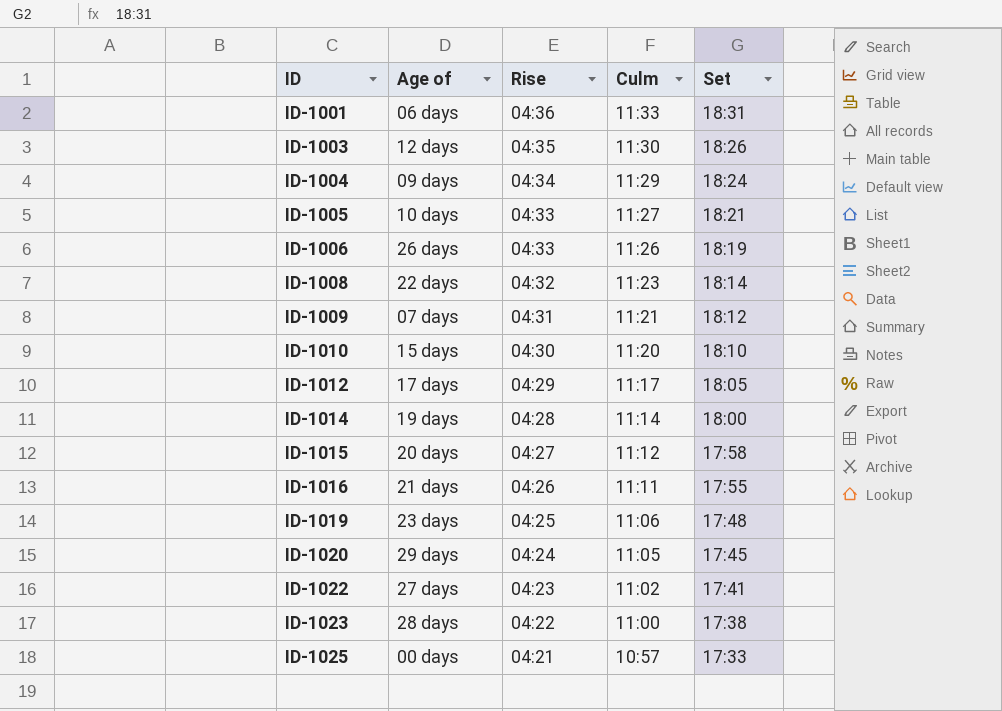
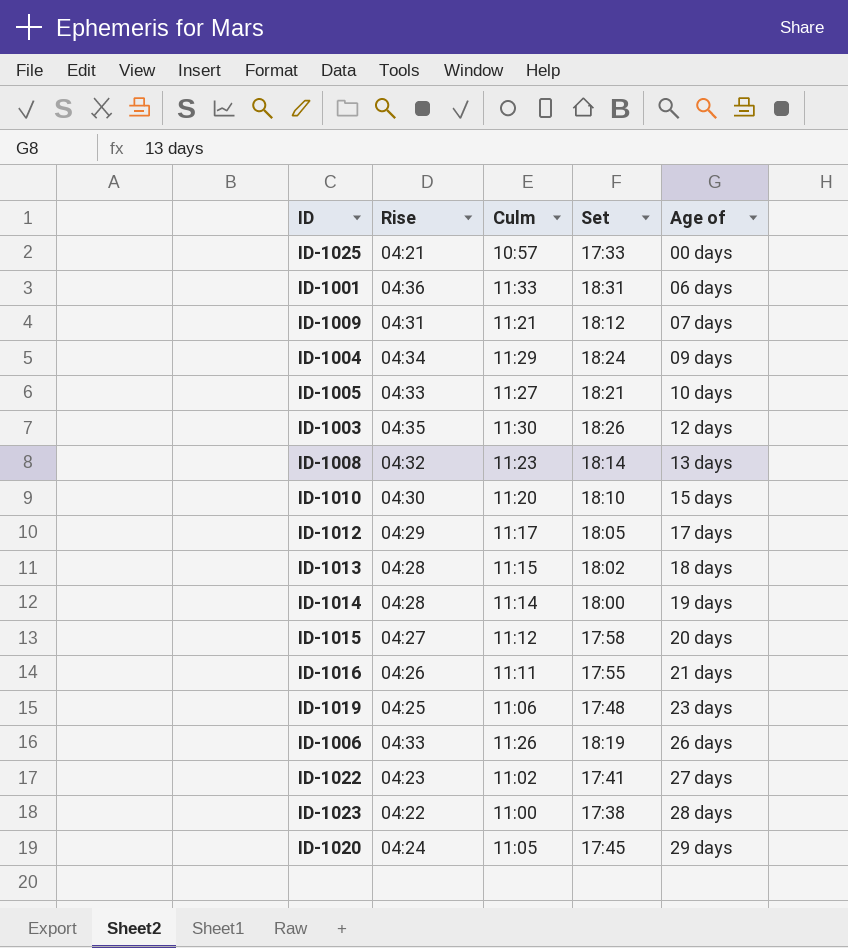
row order: ID ascending -> Age of ascending
column Age of | position: 2 -> 5
ID-1008 | Age of: 22 days -> 13 days
row ID-1013: none -> 04:28 | 11:15 | 18:02 | 18 days

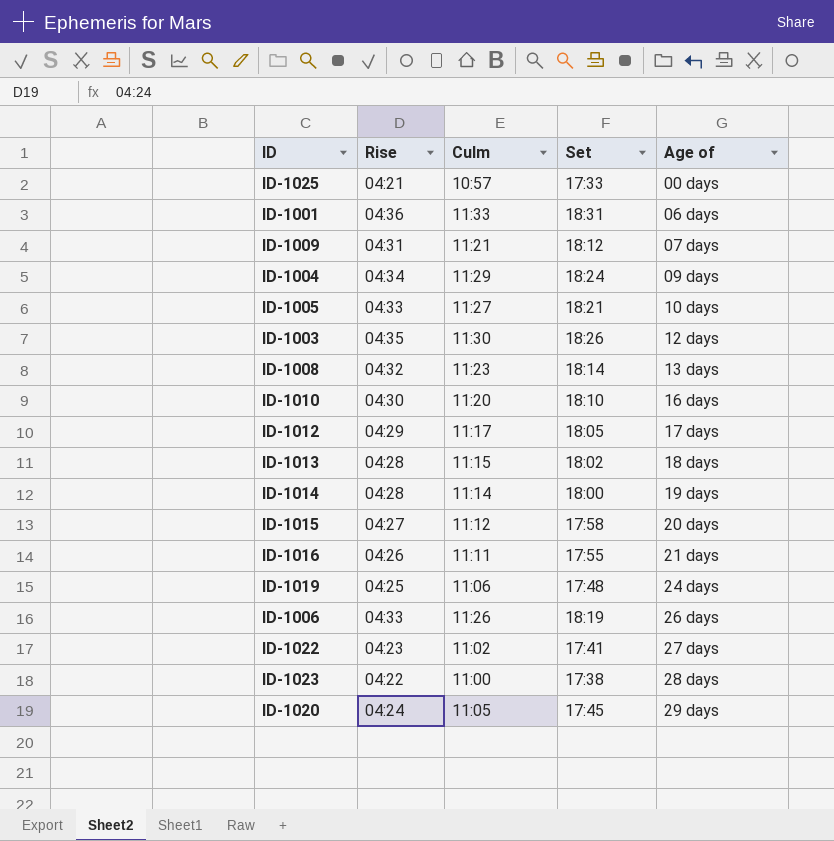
ID-1010 | Age of: 15 days -> 16 days
ID-1019 | Age of: 23 days -> 24 days

